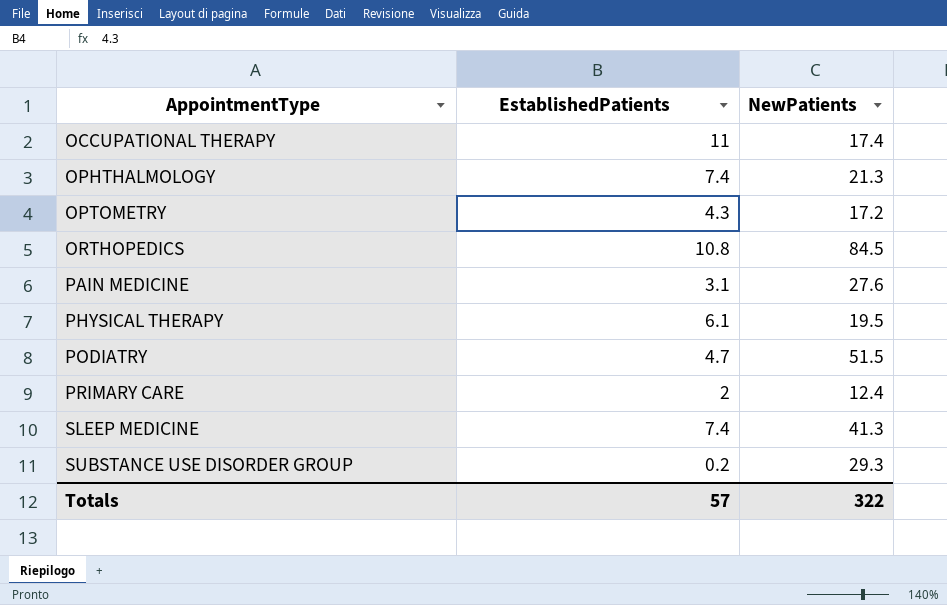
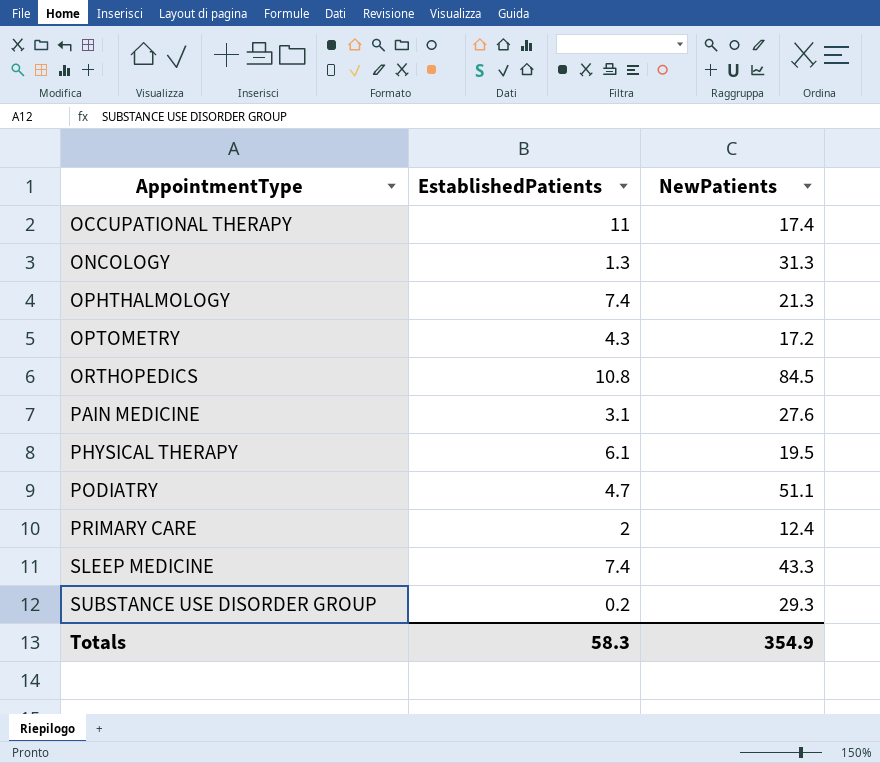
row ONCOLOGY: none -> 1.3 | 31.3
PODIATRY | NewPatients: 51.5 -> 51.1
SLEEP MEDICINE | NewPatients: 41.3 -> 43.3
Totals | EstablishedPatients: 57 -> 58.3
Totals | NewPatients: 322 -> 354.9

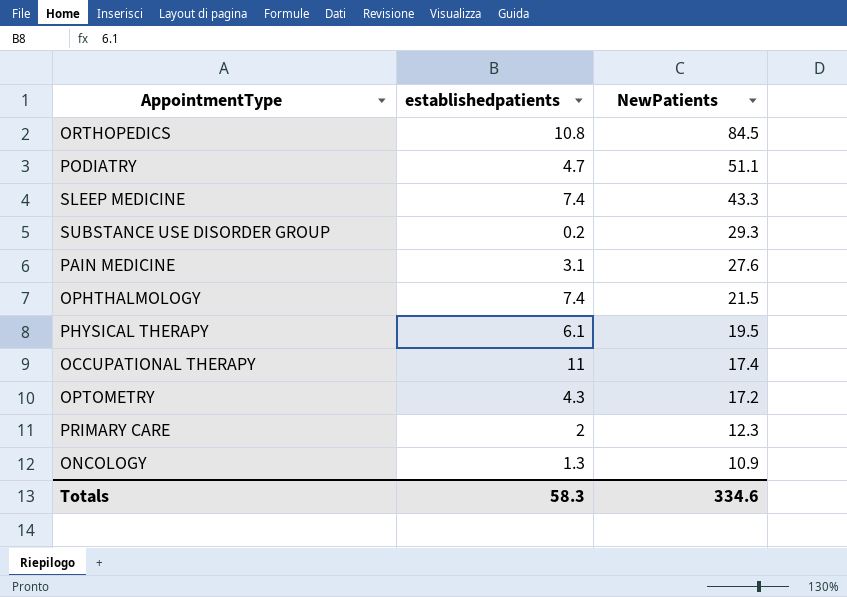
row order: AppointmentType ascending -> NewPatients descending
column name: EstablishedPatients -> establishedpatients
OPHTHALMOLOGY | NewPatients: 21.3 -> 21.5
PRIMARY CARE | NewPatients: 12.4 -> 12.3
ONCOLOGY | NewPatients: 31.3 -> 10.9
Totals | NewPatients: 354.9 -> 334.6

